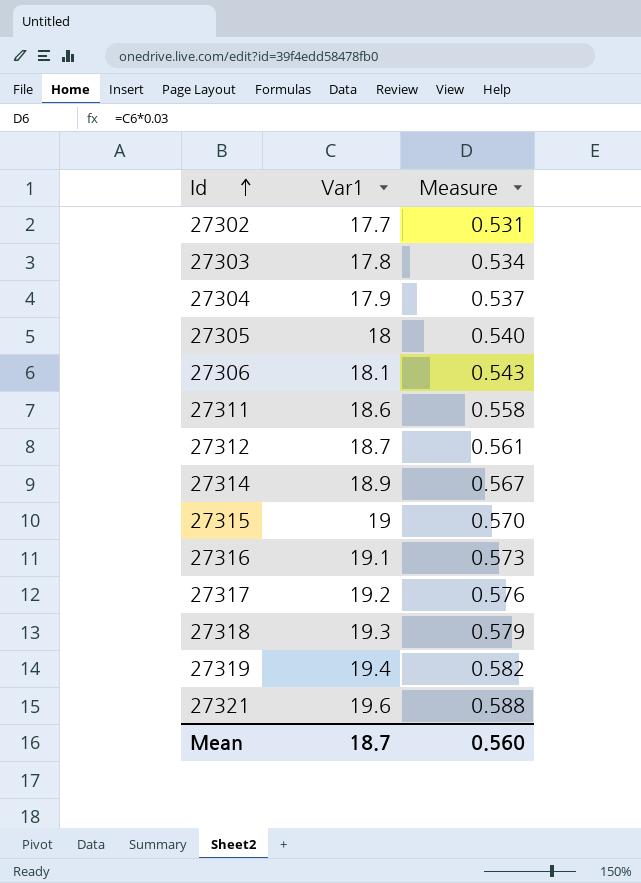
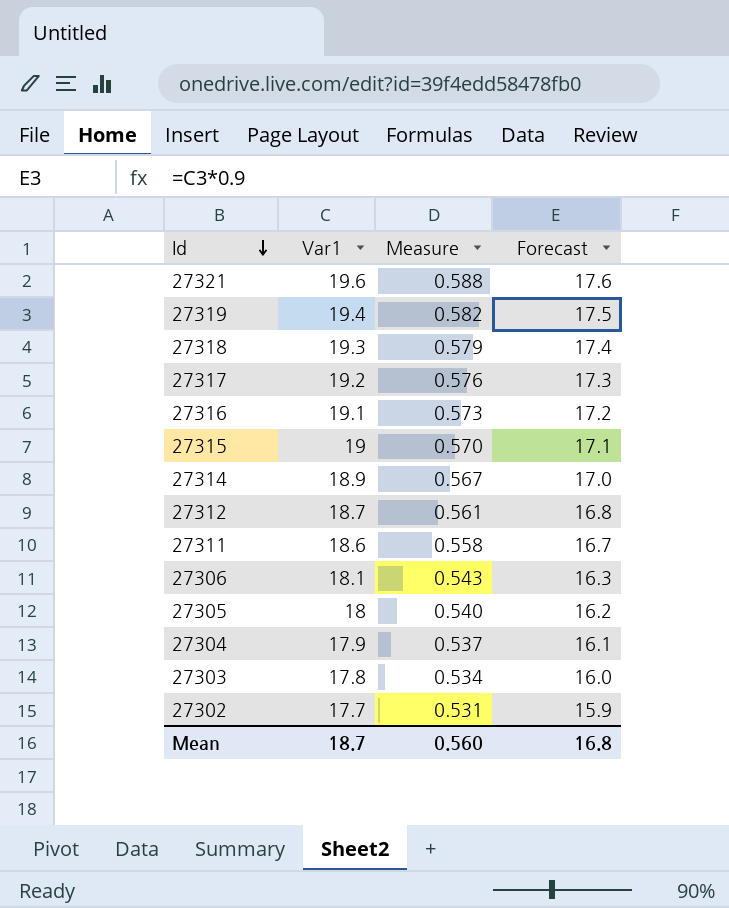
row order: Id ascending -> Id descending
column Forecast | formula: none -> [Var1] * 0.9

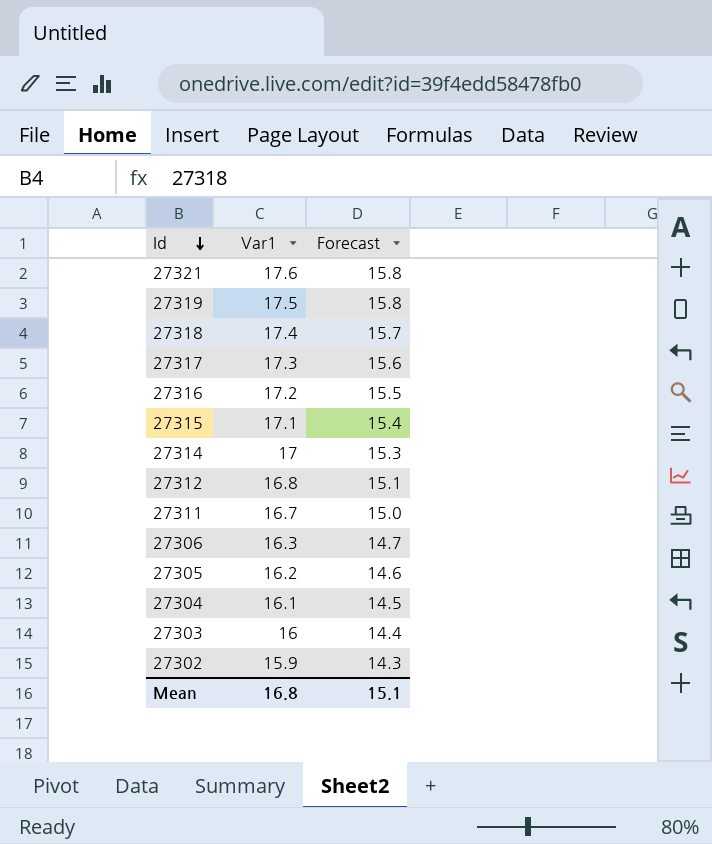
column Measure | formula: [Var1] * 0.03 -> none
27321 | Var1: 19.6 -> 17.6
27321 | Forecast: 17.6 -> 15.8
27319 | Var1: 19.4 -> 17.5
27319 | Forecast: 17.5 -> 15.8
27318 | Var1: 19.3 -> 17.4
27318 | Forecast: 17.4 -> 15.7
27317 | Var1: 19.2 -> 17.3
27317 | Forecast: 17.3 -> 15.6
27316 | Var1: 19.1 -> 17.2
27316 | Forecast: 17.2 -> 15.5
27315 | Var1: 19 -> 17.1
27315 | Forecast: 17.1 -> 15.4
27314 | Var1: 18.9 -> 17
27314 | Forecast: 17.0 -> 15.3
27312 | Var1: 18.7 -> 16.8
27312 | Forecast: 16.8 -> 15.1
27311 | Var1: 18.6 -> 16.7
27311 | Forecast: 16.7 -> 15.0
27306 | Var1: 18.1 -> 16.3
27306 | Forecast: 16.3 -> 14.7
27305 | Var1: 18 -> 16.2
27305 | Forecast: 16.2 -> 14.6
27304 | Var1: 17.9 -> 16.1
27304 | Forecast: 16.1 -> 14.5
27303 | Var1: 17.8 -> 16
27303 | Forecast: 16.0 -> 14.4
27302 | Var1: 17.7 -> 15.9
27302 | Forecast: 15.9 -> 14.3
Mean | Var1: 18.7 -> 16.8
Mean | Forecast: 16.8 -> 15.1

